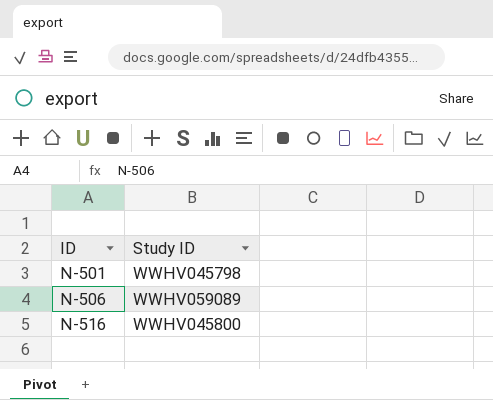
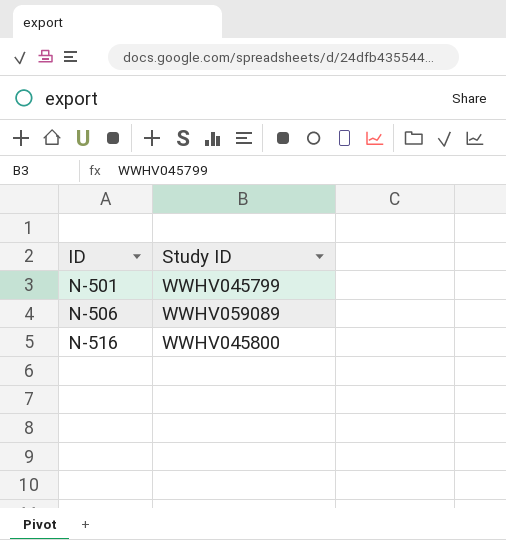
N-501 | Study ID: WWHV045798 -> WWHV045799

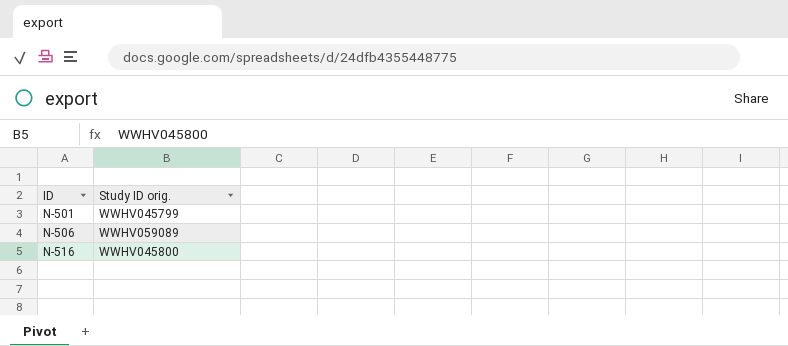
column name: Study ID -> Study ID orig.

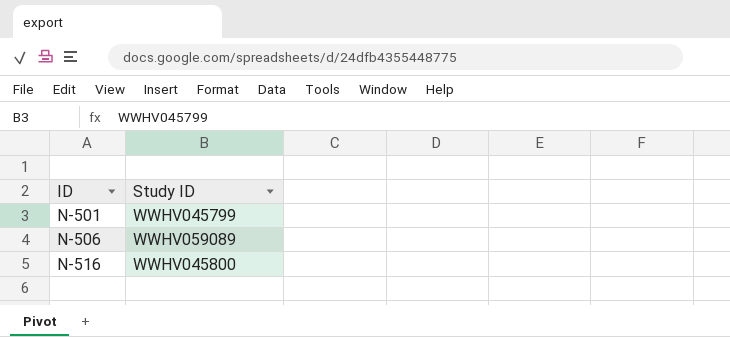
column name: Study ID orig. -> Study ID

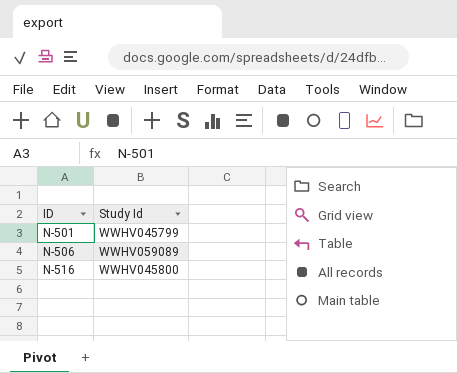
column name: Study ID -> Study Id

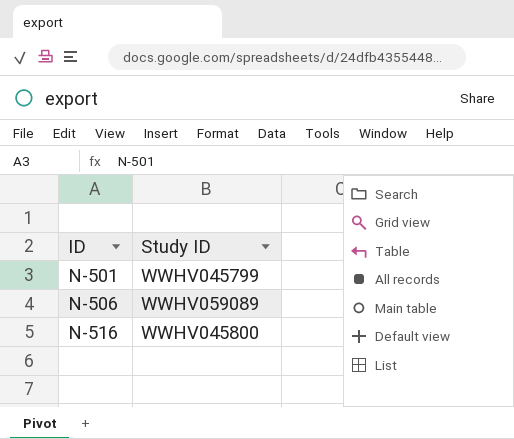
column name: Study Id -> Study ID

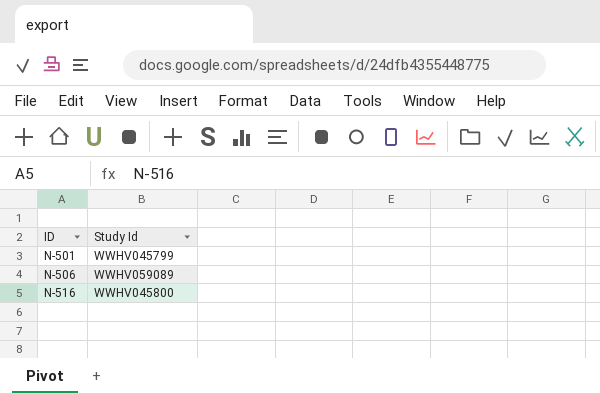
column name: Study ID -> Study Id

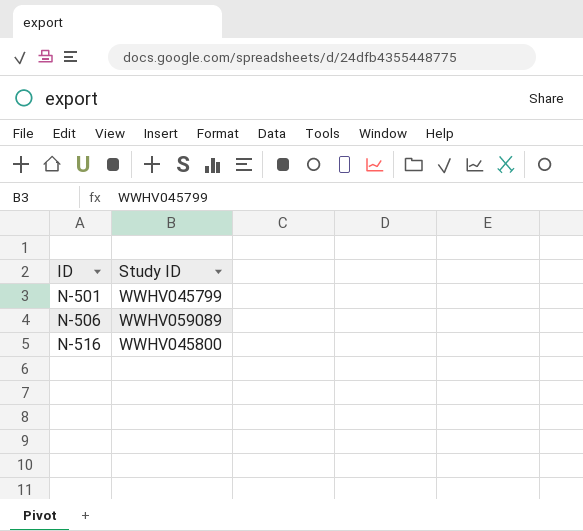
column name: Study Id -> Study ID

